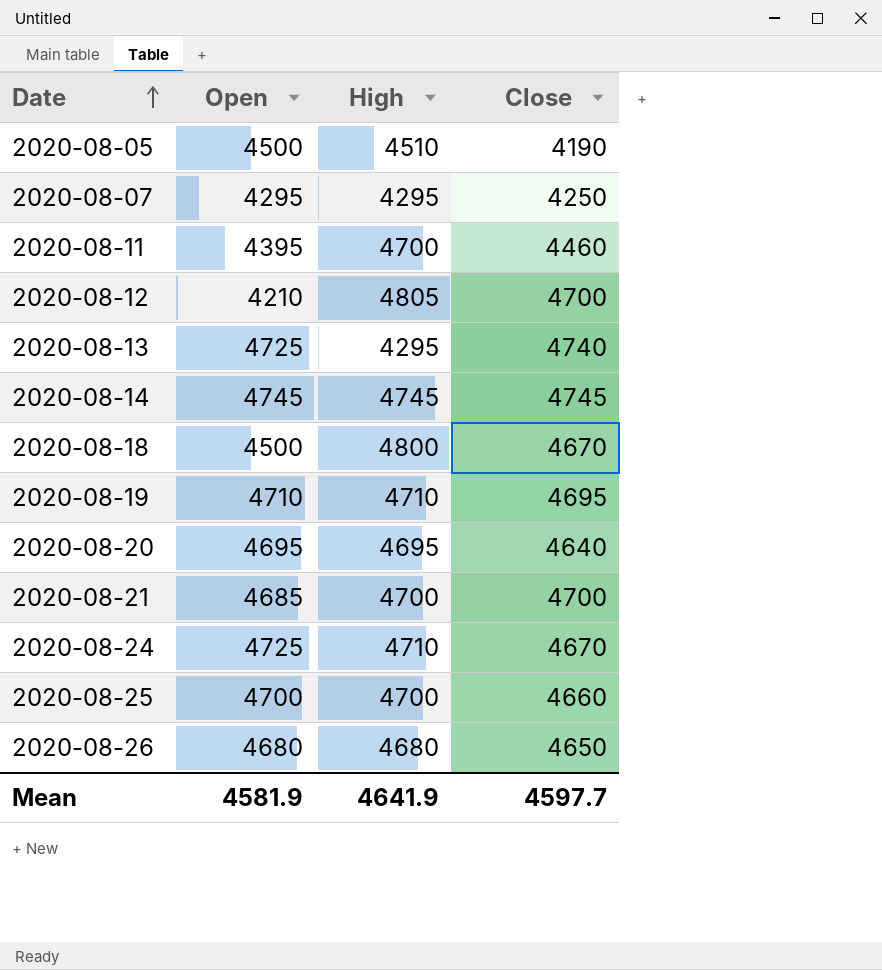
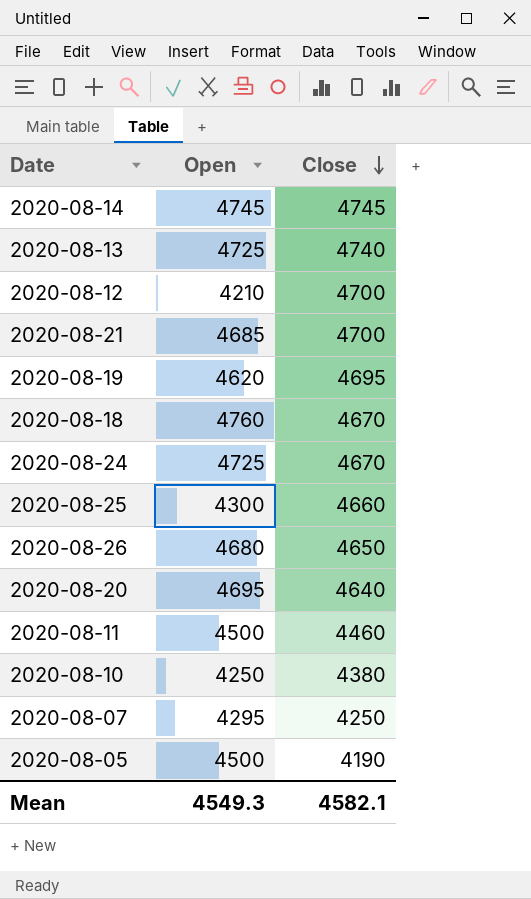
row order: Date ascending -> Close descending
column High | position: 3 -> none
2020-08-19 | Open: 4710 -> 4620
2020-08-18 | Open: 4500 -> 4760
2020-08-25 | Open: 4700 -> 4300
2020-08-11 | Open: 4395 -> 4500
row 2020-08-10: none -> 4250 | 4380
Mean | Open: 4581.9 -> 4549.3
Mean | Close: 4597.7 -> 4582.1

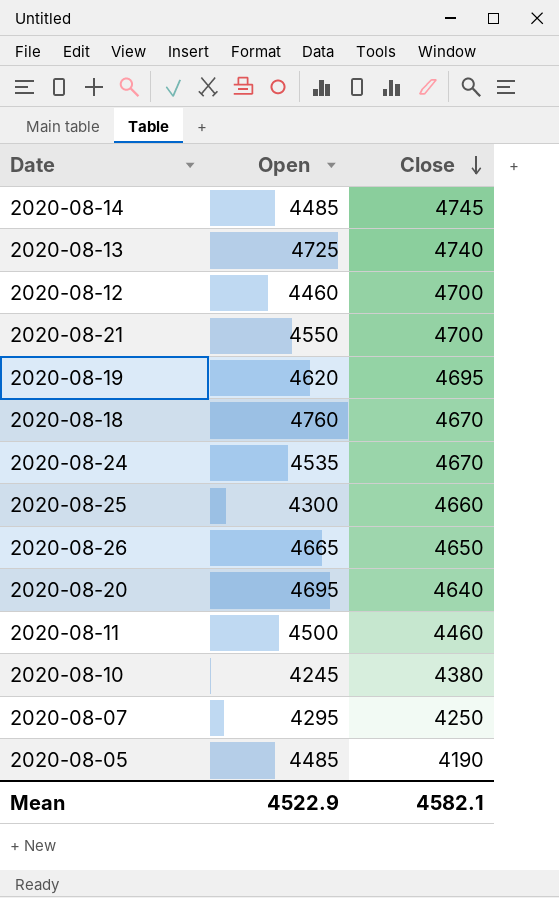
2020-08-14 | Open: 4745 -> 4485
2020-08-12 | Open: 4210 -> 4460
2020-08-21 | Open: 4685 -> 4550
2020-08-24 | Open: 4725 -> 4535
2020-08-26 | Open: 4680 -> 4665
2020-08-10 | Open: 4250 -> 4245
2020-08-05 | Open: 4500 -> 4485
Mean | Open: 4549.3 -> 4522.9

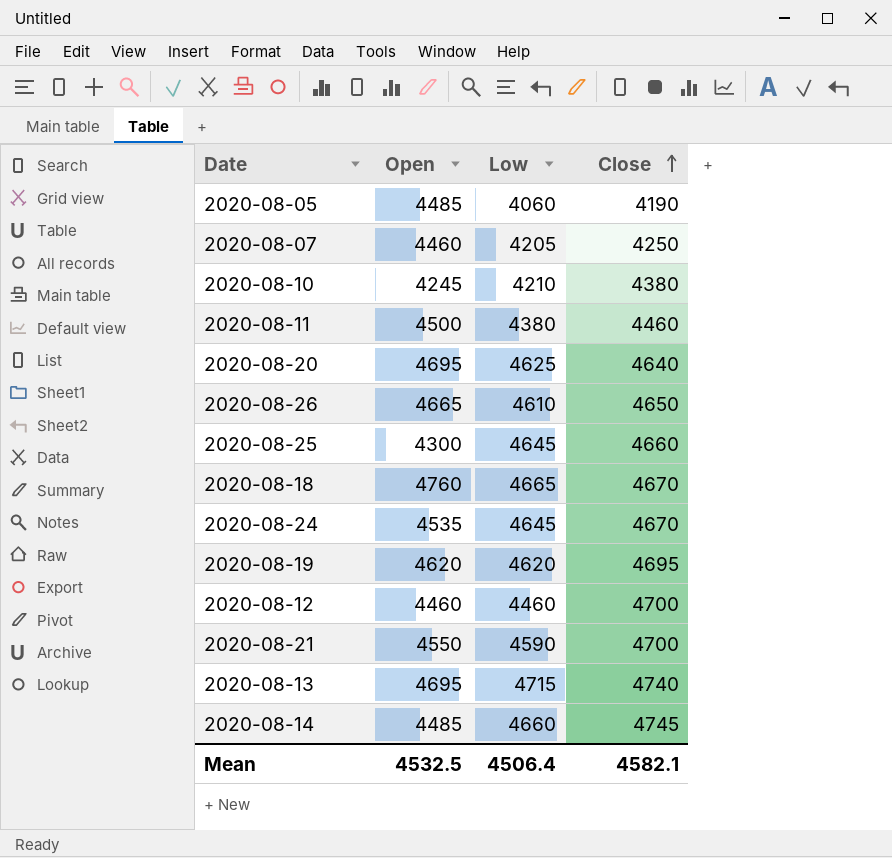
row order: Close descending -> Close ascending
column Low | position: none -> 3
2020-08-07 | Open: 4295 -> 4460
2020-08-13 | Open: 4725 -> 4695
Mean | Open: 4522.9 -> 4532.5

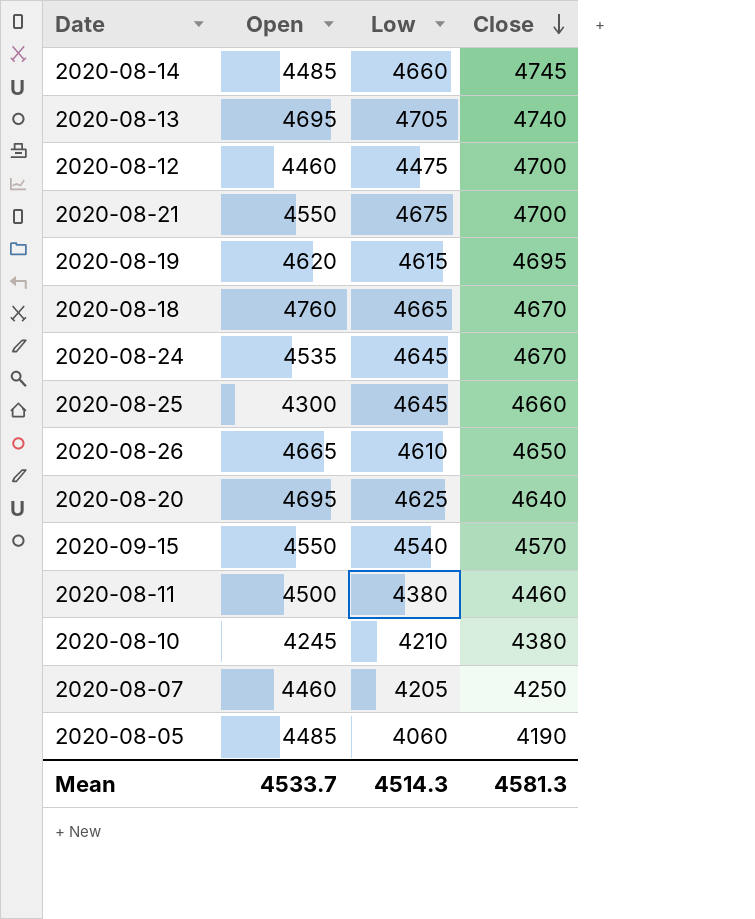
row order: Close ascending -> Close descending
2020-08-13 | Low: 4715 -> 4705
2020-08-12 | Low: 4460 -> 4475
2020-08-21 | Low: 4590 -> 4675
2020-08-19 | Low: 4620 -> 4615
row 2020-09-15: none -> 4550 | 4540 | 4570
Mean | Open: 4532.5 -> 4533.7
Mean | Low: 4506.4 -> 4514.3
Mean | Close: 4582.1 -> 4581.3

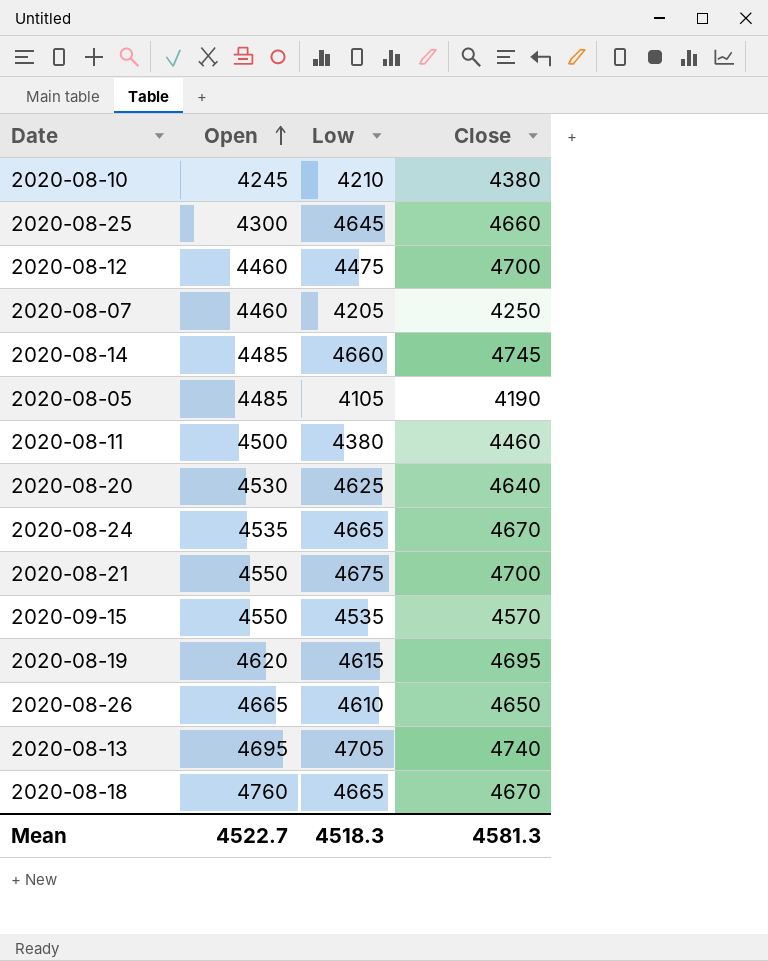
row order: Close descending -> Open ascending
2020-08-05 | Low: 4060 -> 4105
2020-08-20 | Open: 4695 -> 4530
2020-08-24 | Low: 4645 -> 4665
2020-09-15 | Low: 4540 -> 4535
Mean | Open: 4533.7 -> 4522.7
Mean | Low: 4514.3 -> 4518.3

